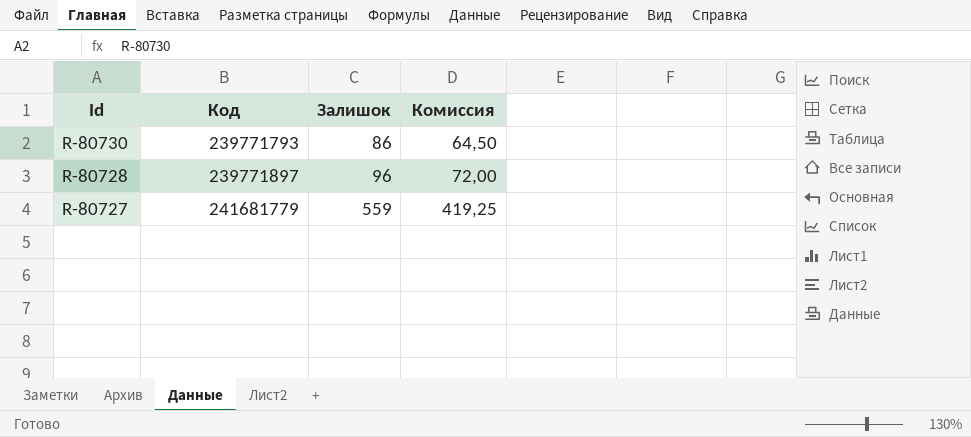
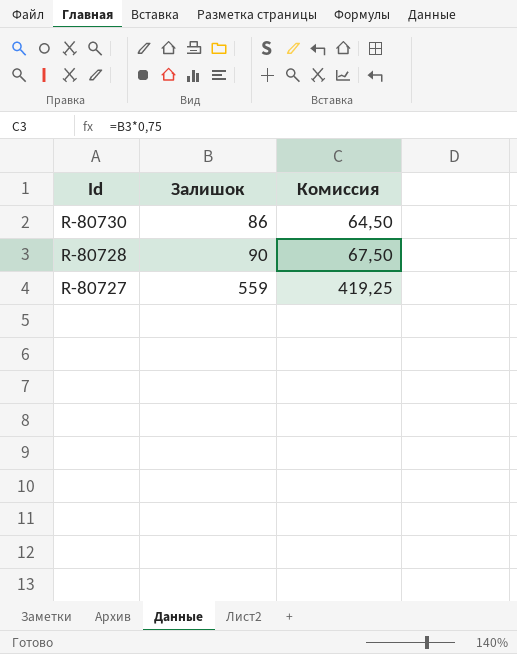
column Код | position: 2 -> none
R-80728 | Залишок: 96 -> 90
R-80728 | Комиссия: 72,00 -> 67,50

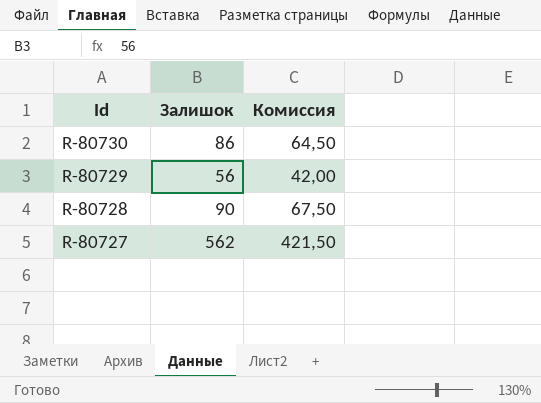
row R-80729: none -> 56 | 42,00
R-80727 | Залишок: 559 -> 562
R-80727 | Комиссия: 419,25 -> 421,50

